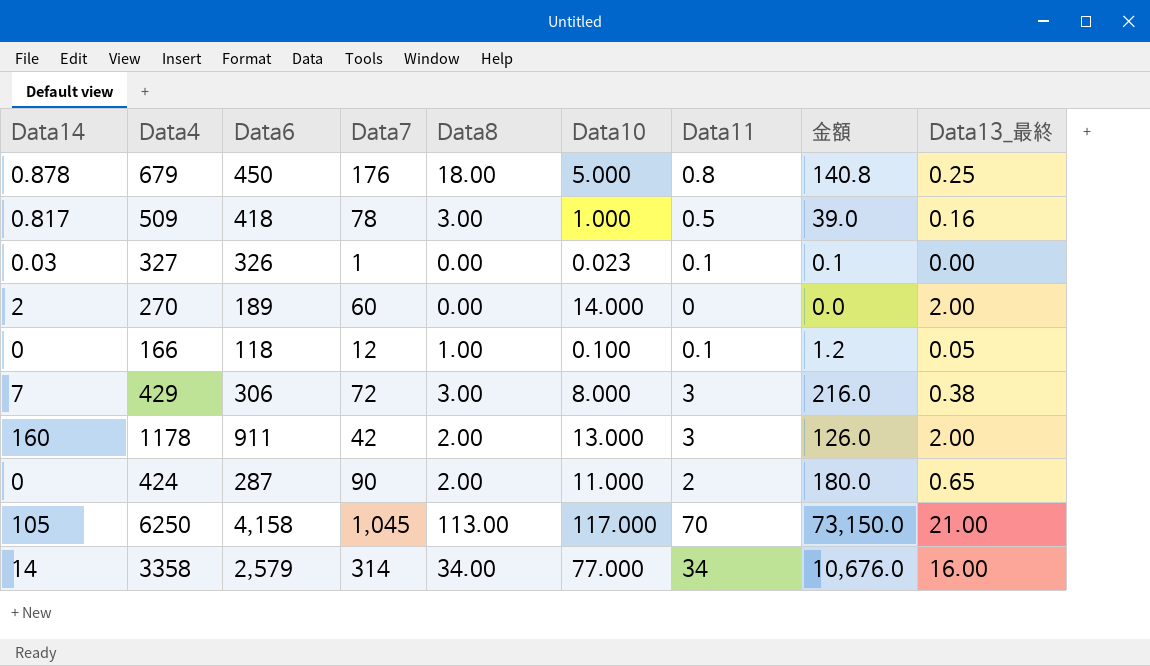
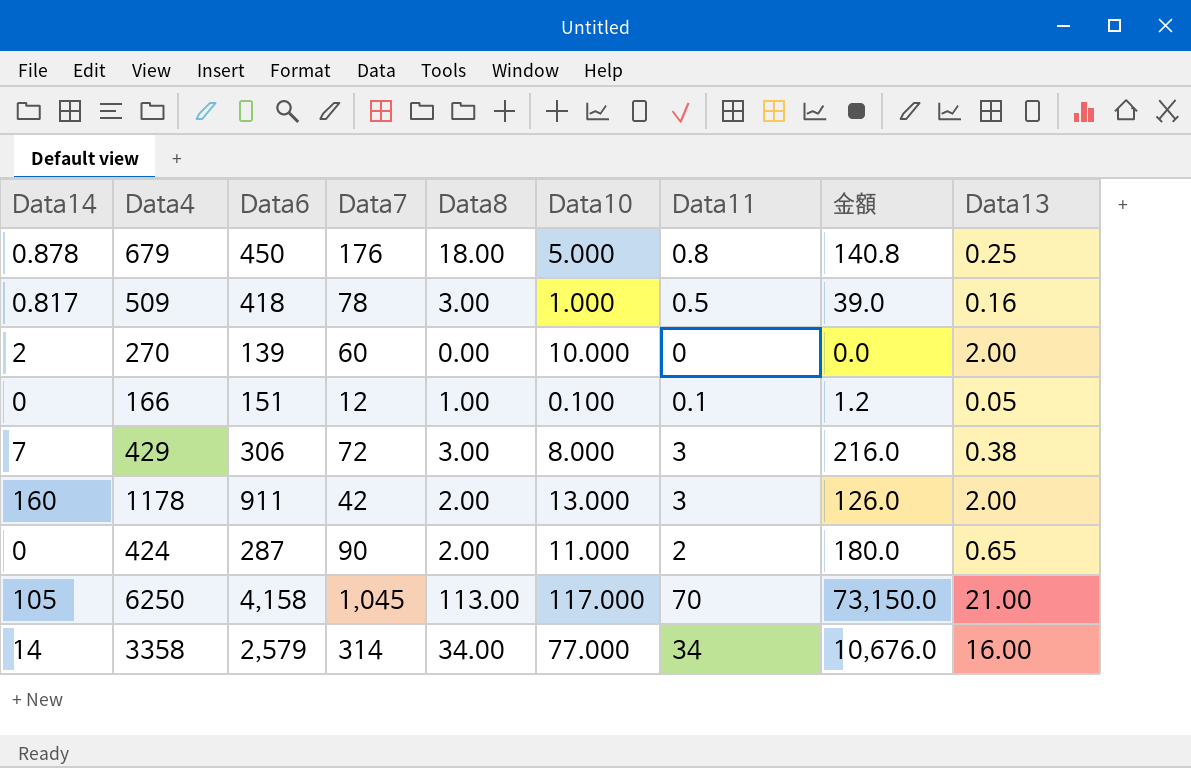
column name: Data13_最終 -> Data13
row 327: 0.03 | 326 | 1 | 0.00 | 0.023 | 0.1 | 0.1 | 0.00 -> none
270 | Data6: 189 -> 139
270 | Data10: 14.000 -> 10.000
166 | Data6: 118 -> 151

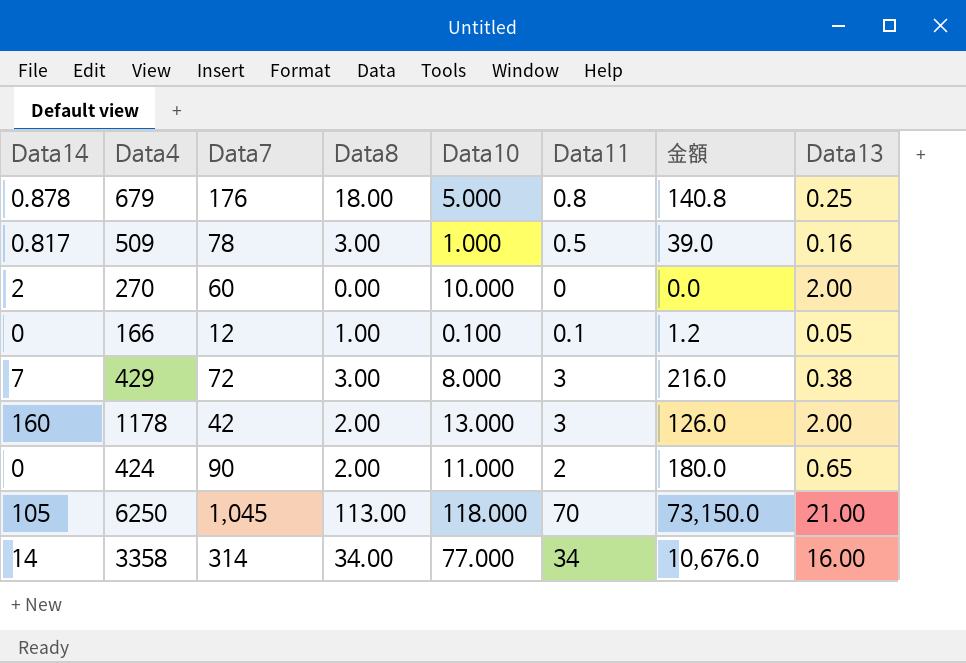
column Data6 | position: 3 -> none
6250 | Data10: 117.000 -> 118.000

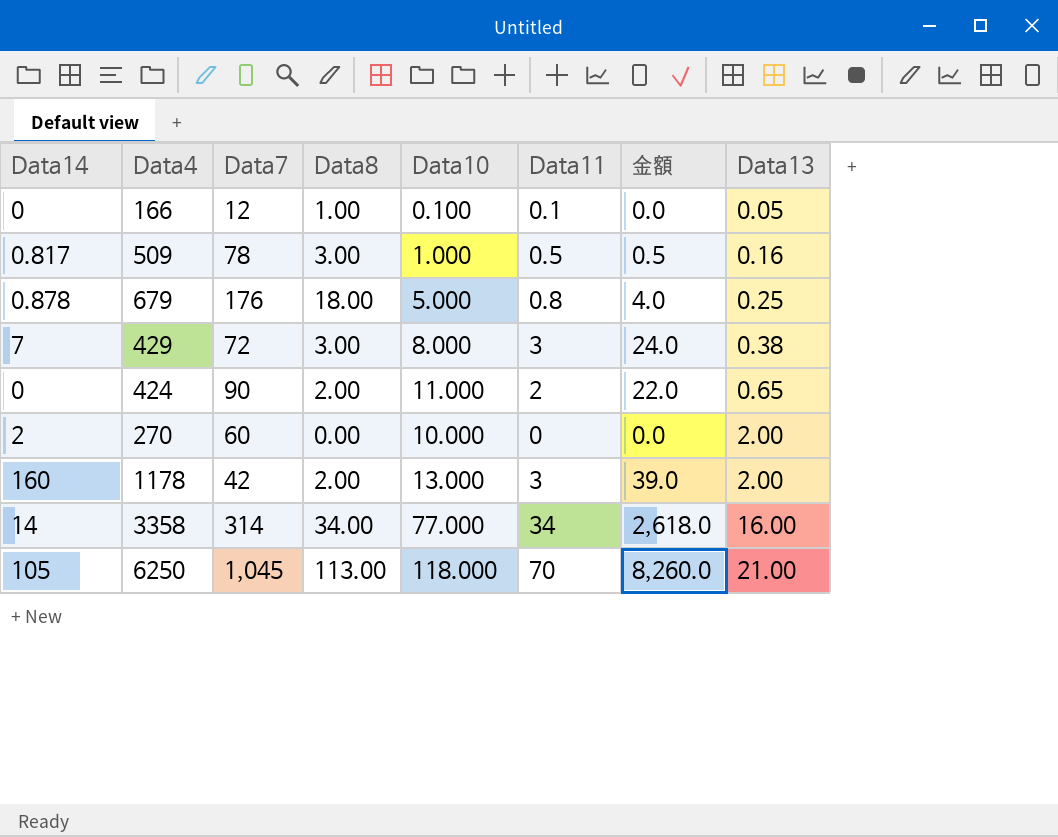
row order: none -> Data13 ascending
column 金額 | formula: [Data7] * [Data11] -> [Data10] * [Data11]

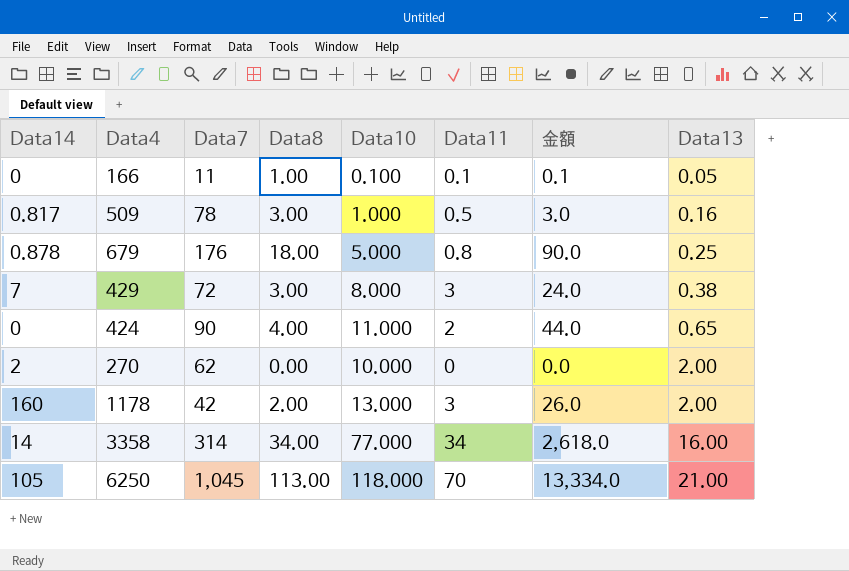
column 金額 | formula: [Data10] * [Data11] -> [Data8] * [Data10]
166 | Data7: 12 -> 11
424 | Data8: 2.00 -> 4.00
270 | Data7: 60 -> 62

